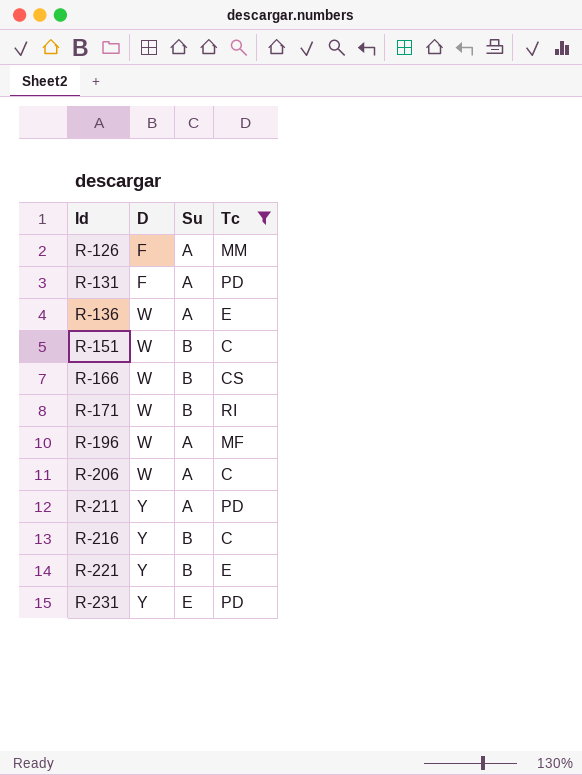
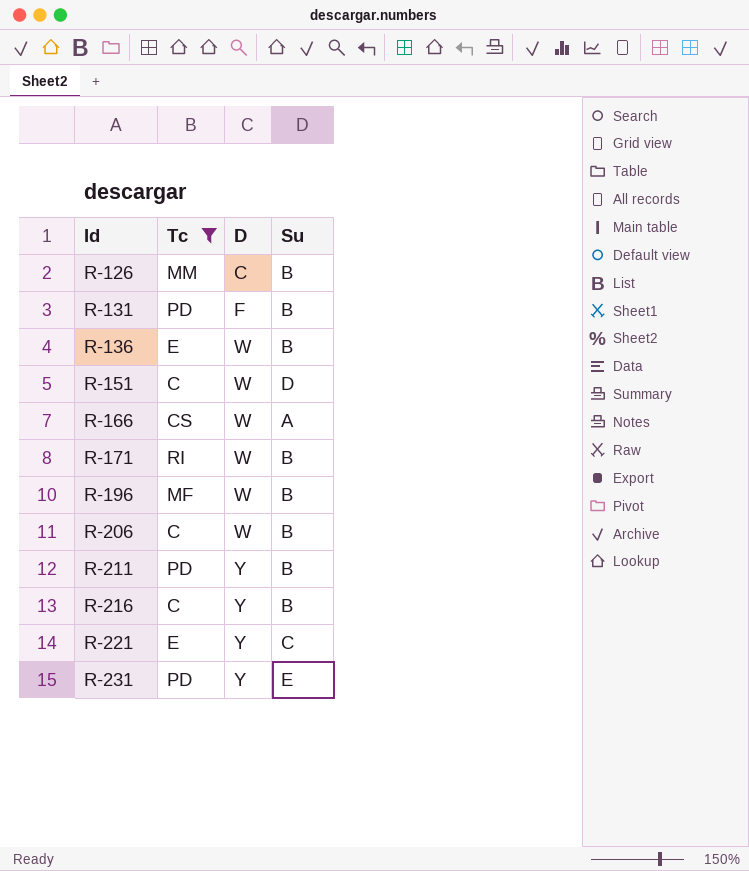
column Tc | position: 4 -> 2
R-126 | D: F -> C
R-126 | Su: A -> B
R-131 | Su: A -> B
R-136 | Su: A -> B
R-151 | Su: B -> D
R-166 | Su: B -> A
R-196 | Su: A -> B
R-206 | Su: A -> B
R-211 | Su: A -> B
R-221 | Su: B -> C

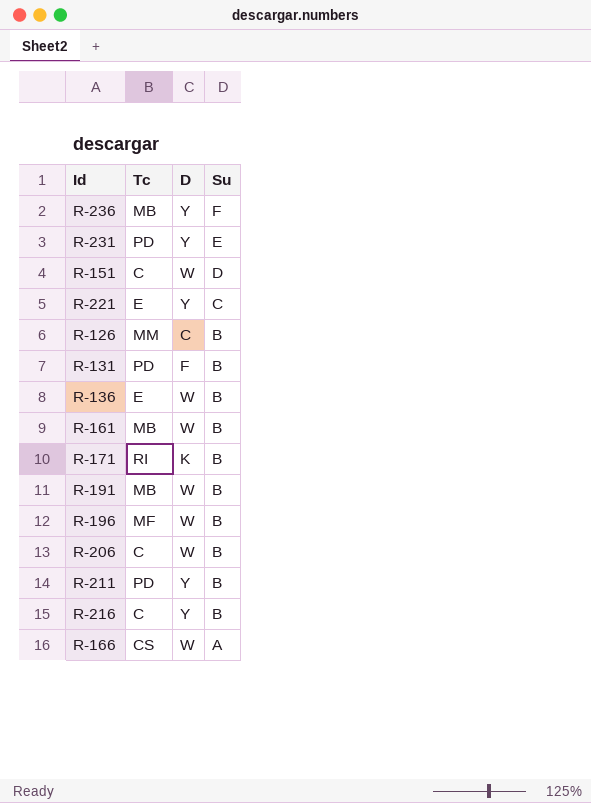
filter: Tc != MB -> none
row order: Id ascending -> Su descending
R-171 | D: W -> K

